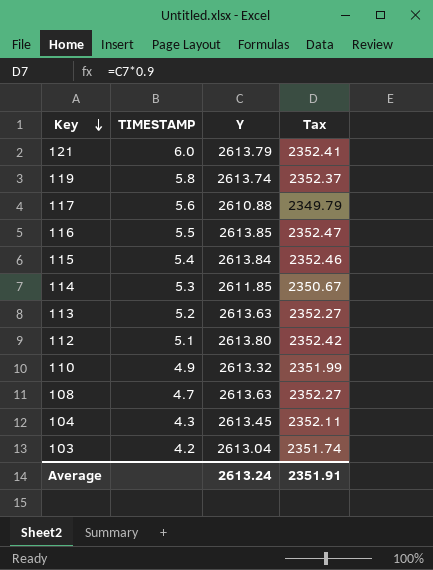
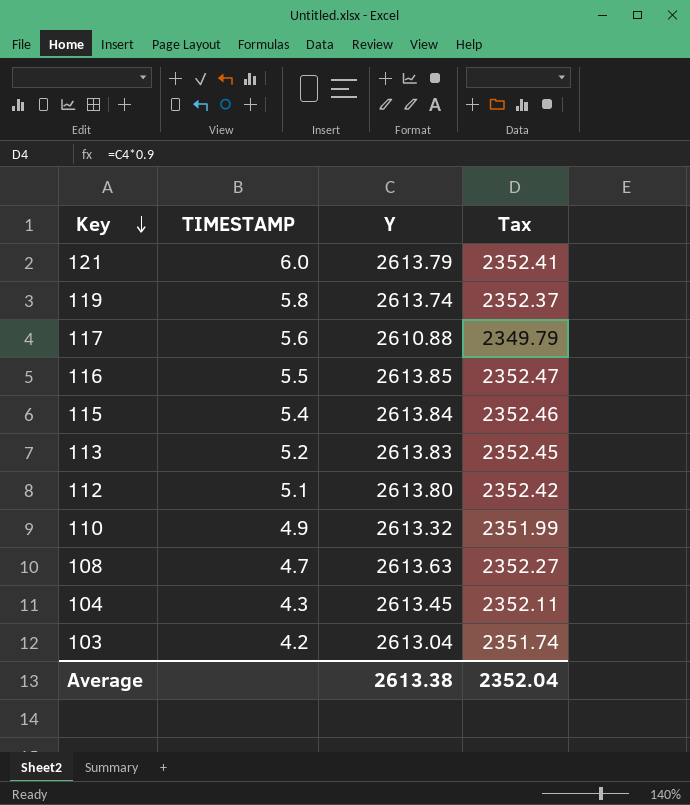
row 114: 5.3 | 2611.85 | 2350.67 -> none
113 | Y: 2613.63 -> 2613.83
113 | Tax: 2352.27 -> 2352.45
Average | Y: 2613.24 -> 2613.38
Average | Tax: 2351.91 -> 2352.04

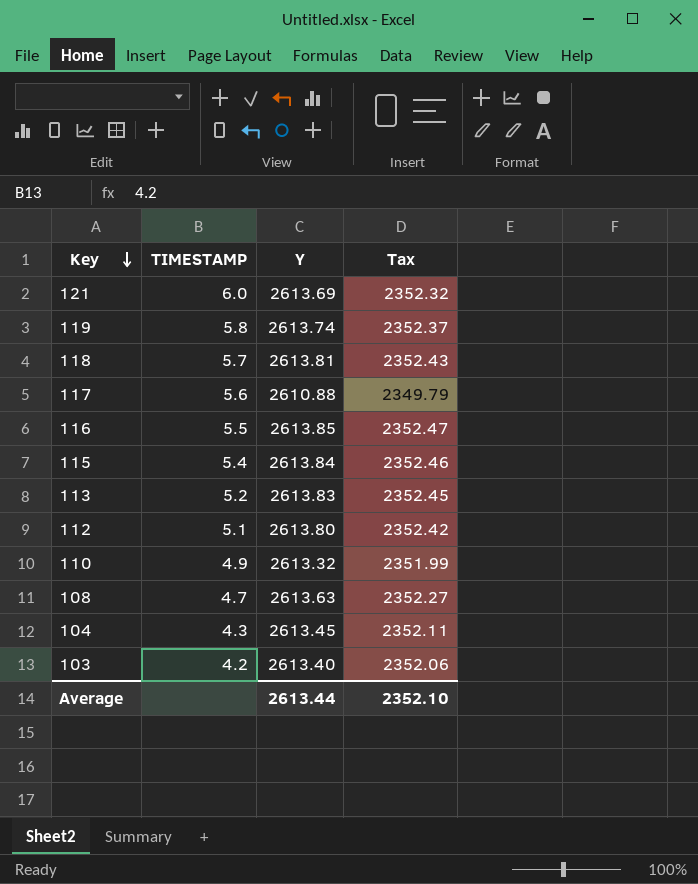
121 | Y: 2613.79 -> 2613.69
121 | Tax: 2352.41 -> 2352.32
row 118: none -> 5.7 | 2613.81 | 2352.43
103 | Y: 2613.04 -> 2613.40
103 | Tax: 2351.74 -> 2352.06
Average | Y: 2613.38 -> 2613.44
Average | Tax: 2352.04 -> 2352.10

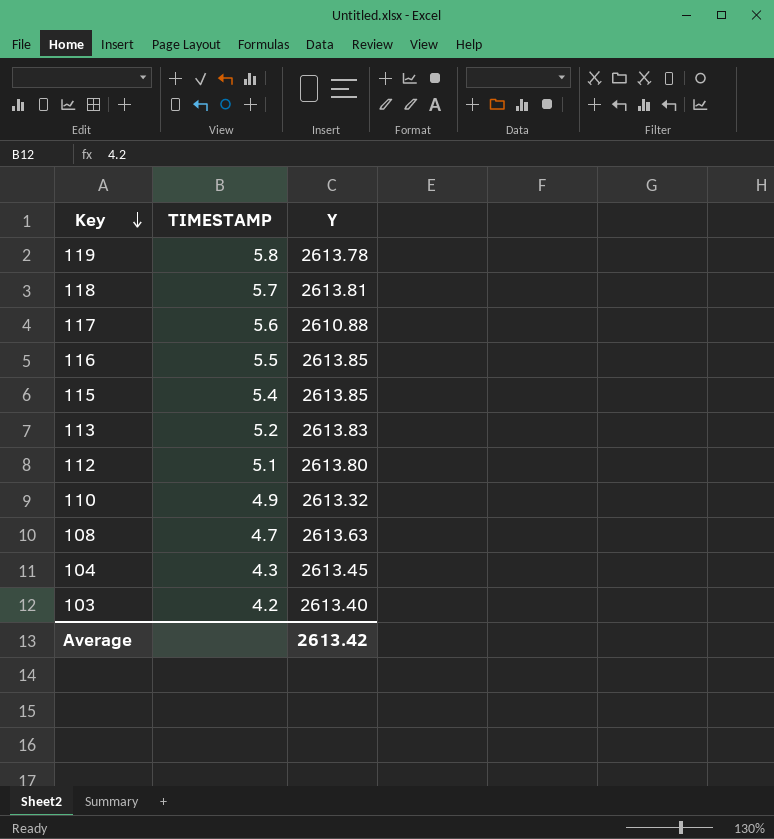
column Tax | formula: [Y] * 0.9 -> none
row 121: 6.0 | 2613.69 | 2352.32 -> none
119 | Y: 2613.74 -> 2613.78
115 | Y: 2613.84 -> 2613.85
Average | Y: 2613.44 -> 2613.42

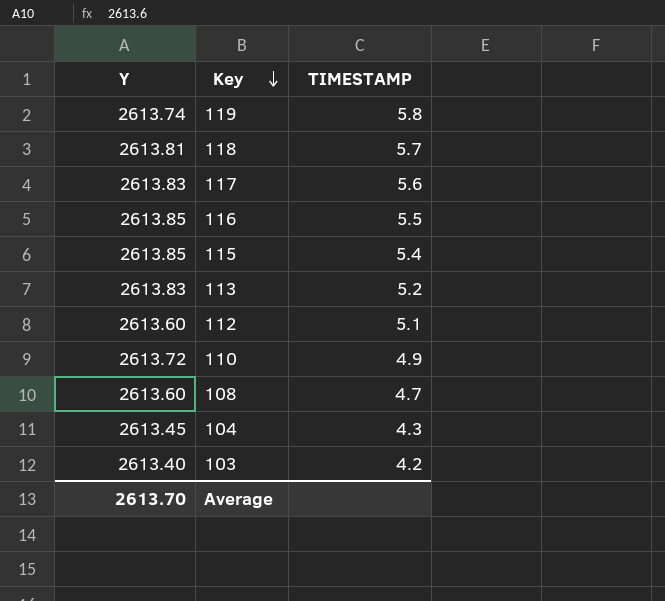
column Y | position: 3 -> 1
119 | Y: 2613.78 -> 2613.74
117 | Y: 2610.88 -> 2613.83
112 | Y: 2613.80 -> 2613.60
110 | Y: 2613.32 -> 2613.72
108 | Y: 2613.63 -> 2613.60
Average | Y: 2613.42 -> 2613.70

